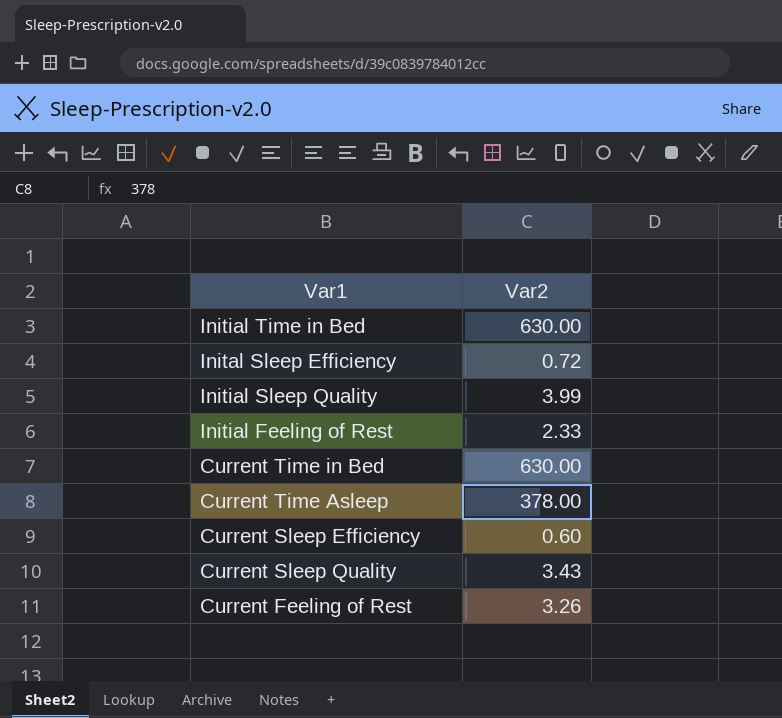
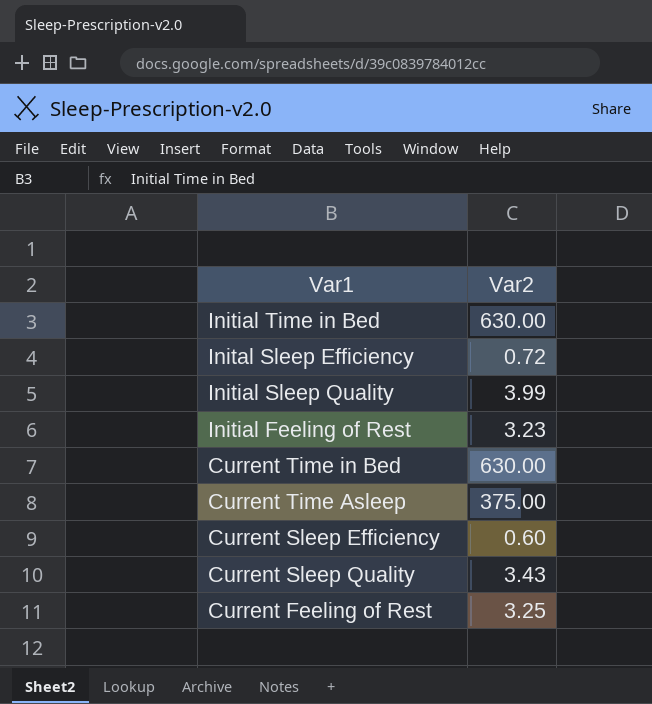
Initial Feeling of Rest | Var2: 2.33 -> 3.23
Current Time Asleep | Var2: 378.00 -> 375.00
Current Feeling of Rest | Var2: 3.26 -> 3.25

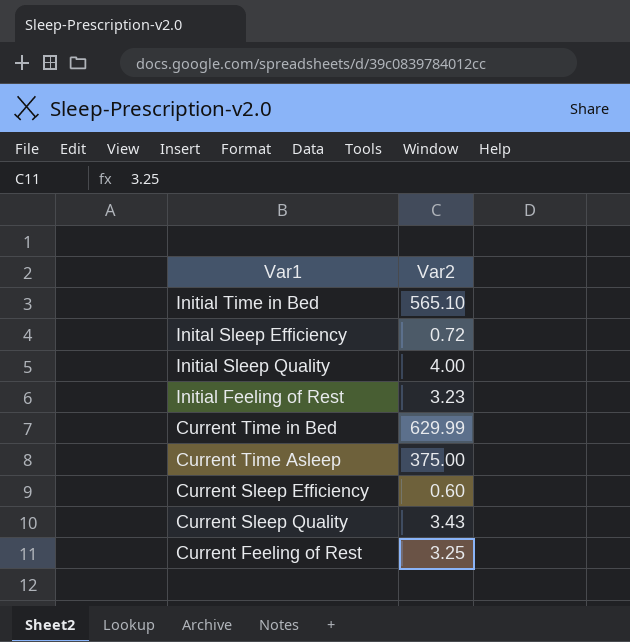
Initial Time in Bed | Var2: 630.00 -> 565.10
Initial Sleep Quality | Var2: 3.99 -> 4.00
Current Time in Bed | Var2: 630.00 -> 629.99

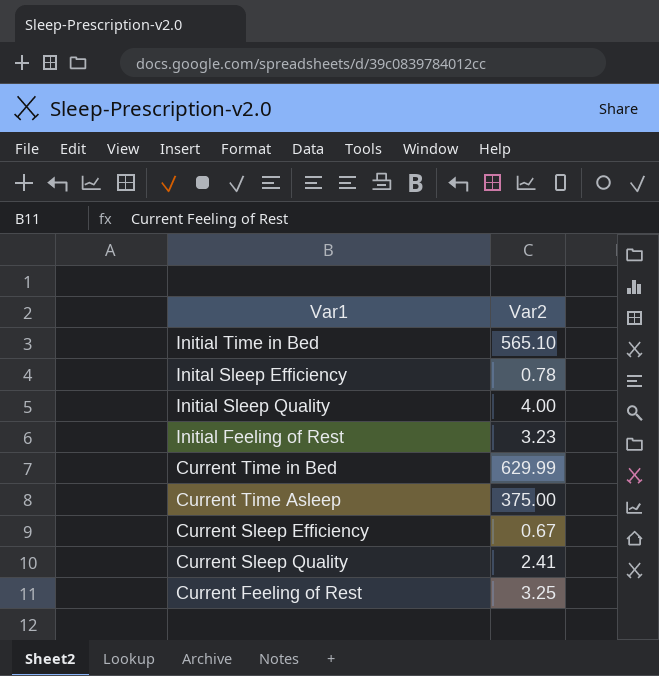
Inital Sleep Efficiency | Var2: 0.72 -> 0.78
Current Sleep Efficiency | Var2: 0.60 -> 0.67
Current Sleep Quality | Var2: 3.43 -> 2.41

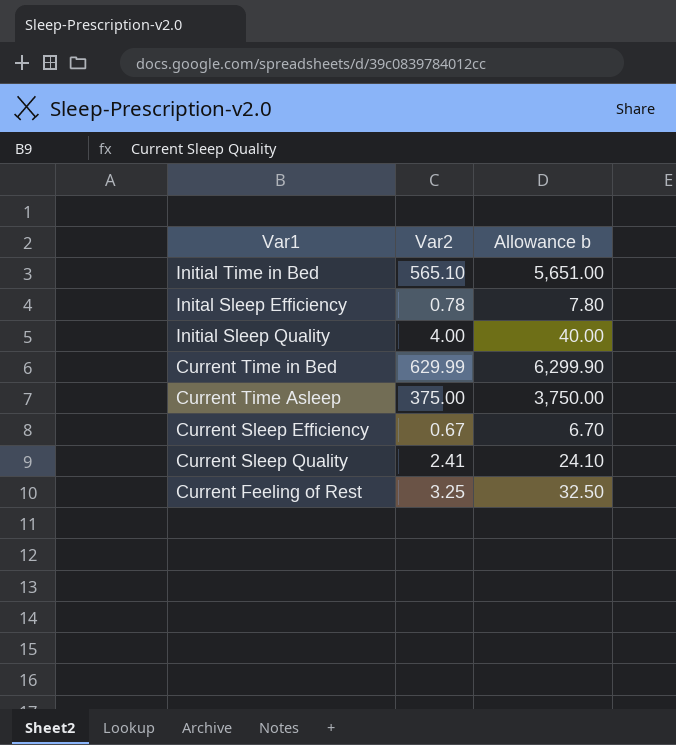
column Allowance b | formula: none -> [Var2] * 10
row Initial Feeling of Rest: 3.23 -> none

